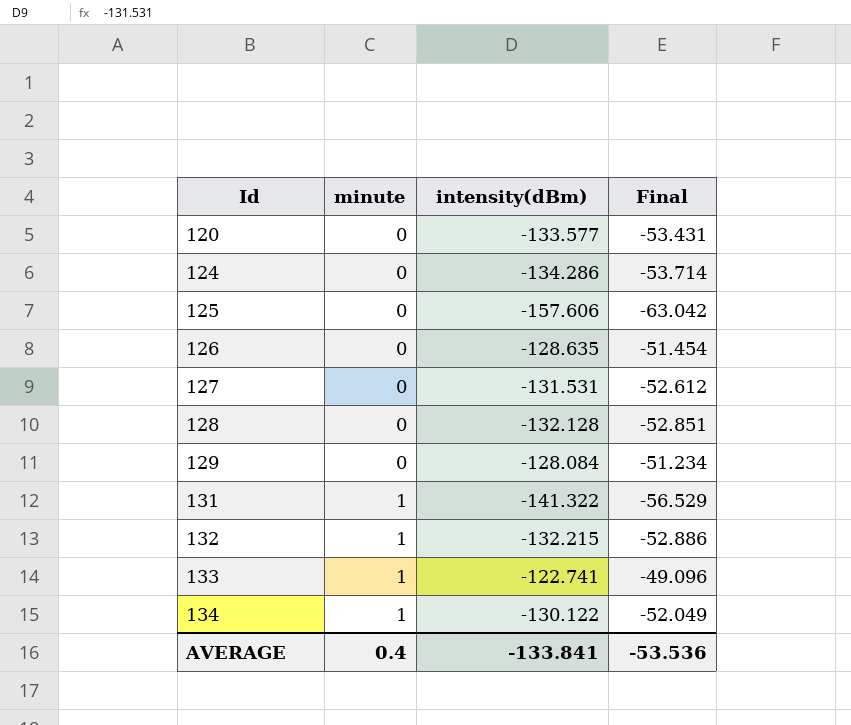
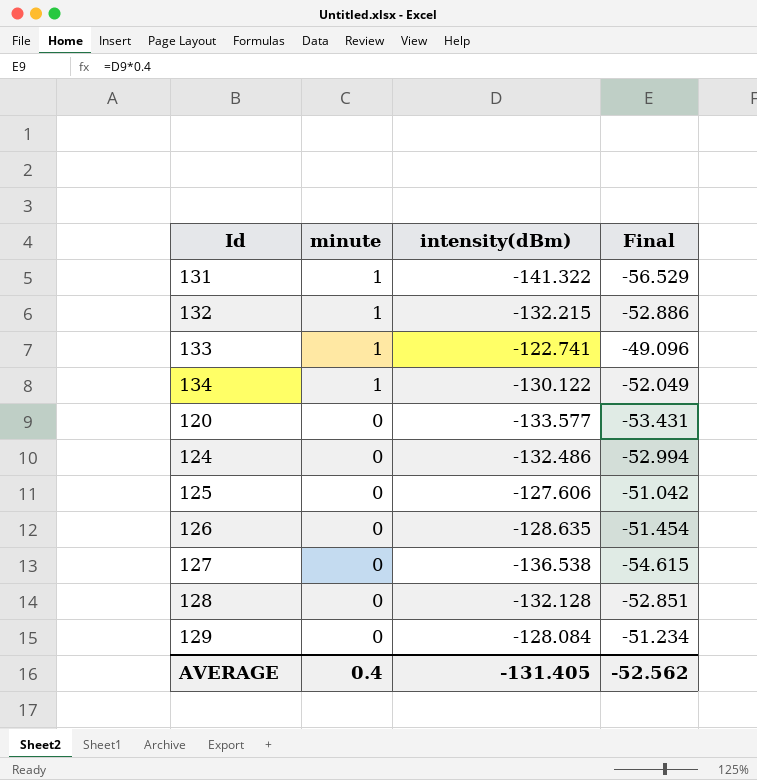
row order: Id ascending -> minute descending
124 | intensity(dBm): -134.286 -> -132.486
124 | Final: -53.714 -> -52.994
125 | intensity(dBm): -157.606 -> -127.606
125 | Final: -63.042 -> -51.042
127 | intensity(dBm): -131.531 -> -136.538
127 | Final: -52.612 -> -54.615
AVERAGE | intensity(dBm): -133.841 -> -131.405
AVERAGE | Final: -53.536 -> -52.562

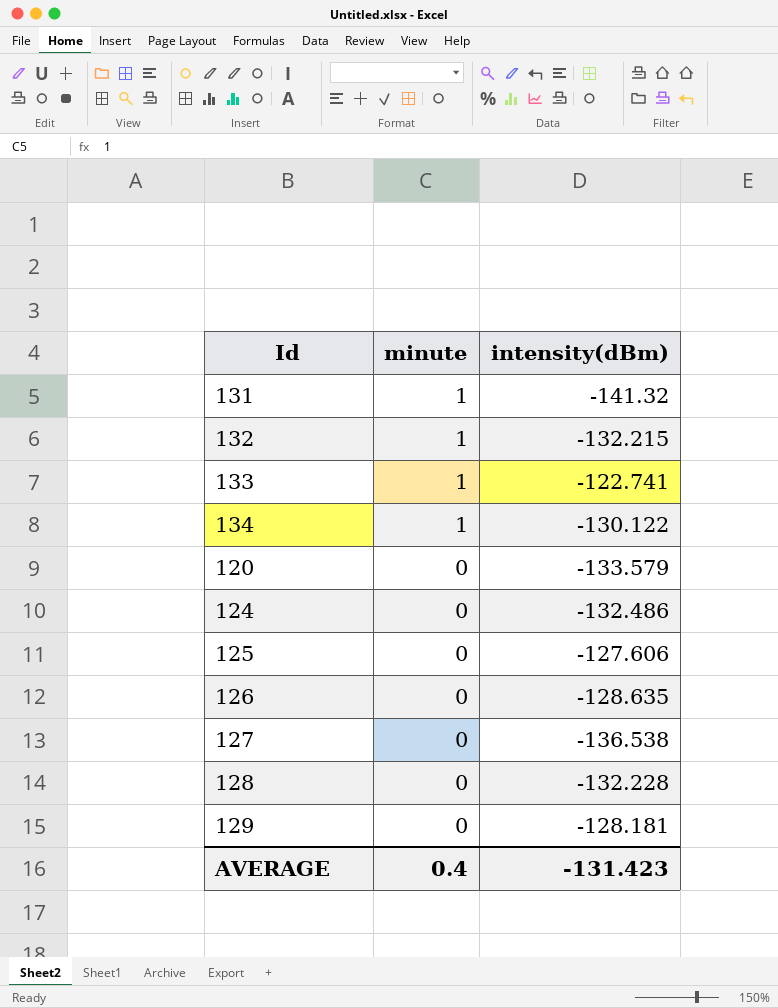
column Final | formula: [intensity(dBm)] * 0.4 -> none
131 | intensity(dBm): -141.322 -> -141.32
120 | intensity(dBm): -133.577 -> -133.579
128 | intensity(dBm): -132.128 -> -132.228
129 | intensity(dBm): -128.084 -> -128.181
AVERAGE | intensity(dBm): -131.405 -> -131.423

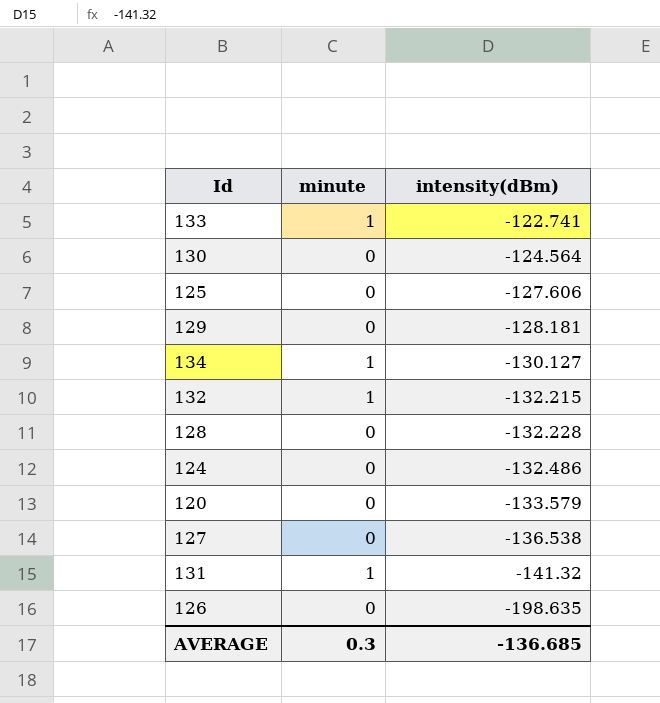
row order: minute descending -> intensity(dBm) descending
row 130: none -> 0 | -124.564
134 | intensity(dBm): -130.122 -> -130.127
126 | intensity(dBm): -128.635 -> -198.635
AVERAGE | minute: 0.4 -> 0.3
AVERAGE | intensity(dBm): -131.423 -> -136.685

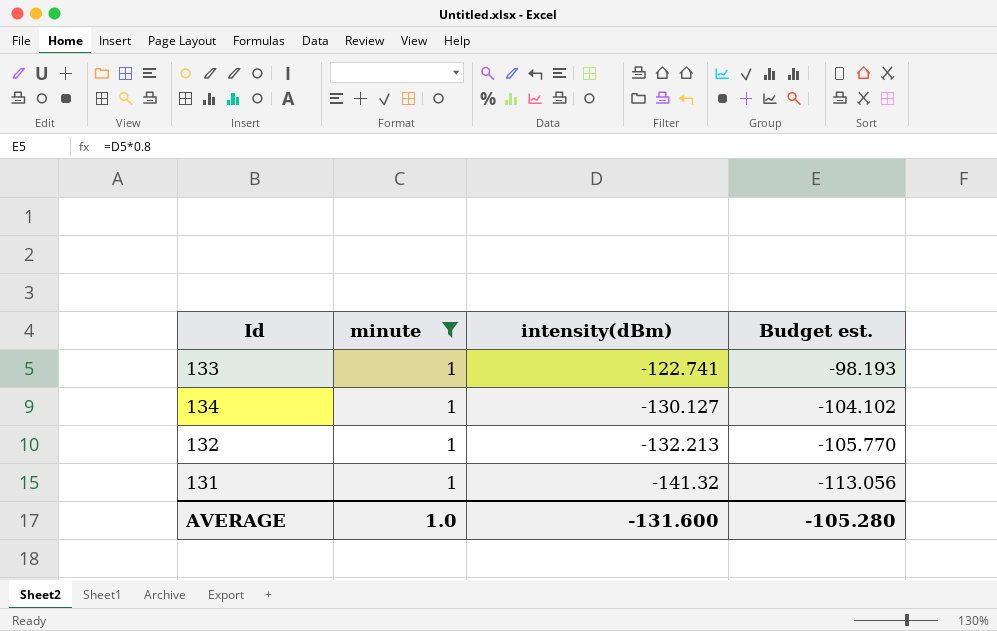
filter: none -> minute = 1
column Budget est. | formula: none -> [intensity(dBm)] * 0.8
132 | intensity(dBm): -132.215 -> -132.213
AVERAGE | minute: 0.3 -> 1.0
AVERAGE | intensity(dBm): -136.685 -> -131.600

